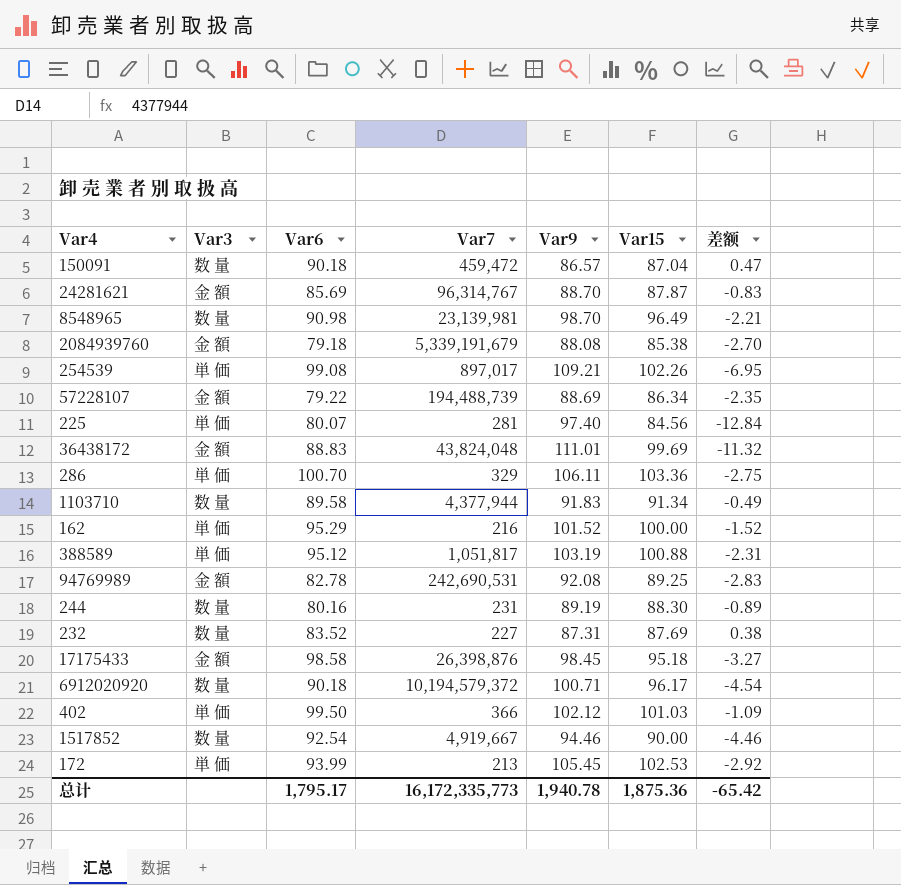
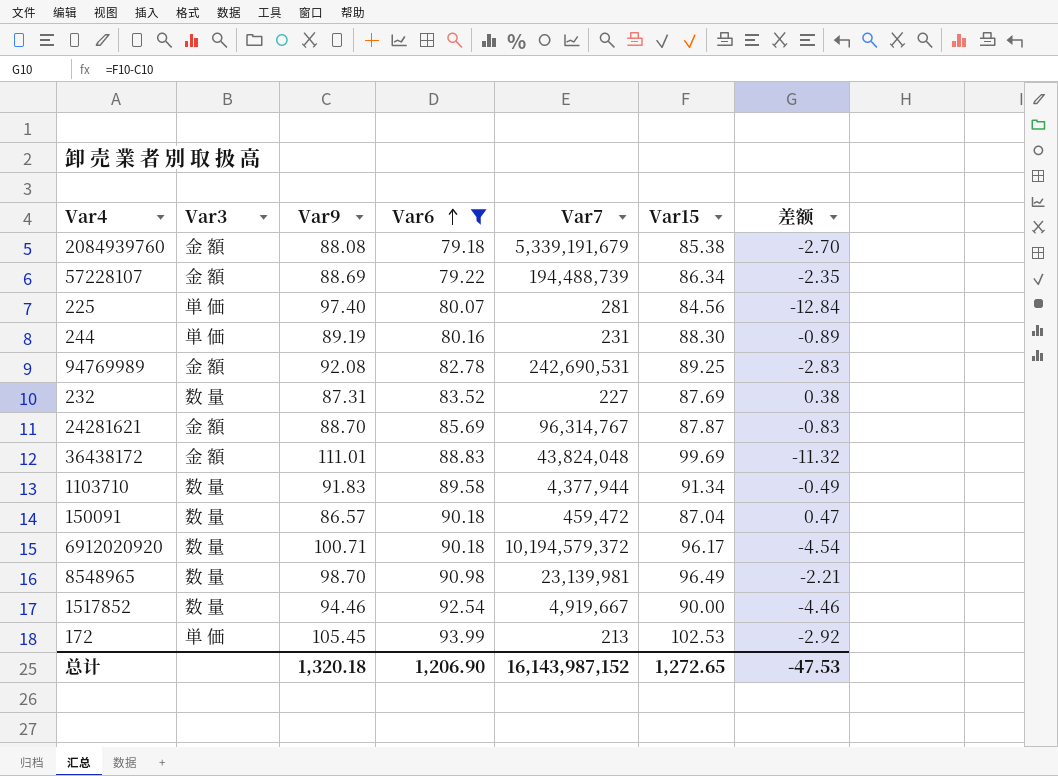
filter: none -> Var6 <= 93.99
row order: none -> Var6 ascending
column Var9 | position: 5 -> 3
244 | Var3: 数 量 -> 単 価
总计 | Var9: 1,940.78 -> 1,320.18
总计 | Var6: 1,795.17 -> 1,206.90
总计 | Var7: 16,172,335,773 -> 16,143,987,152
总计 | Var15: 1,875.36 -> 1,272.65
总计 | 差额: -65.42 -> -47.53

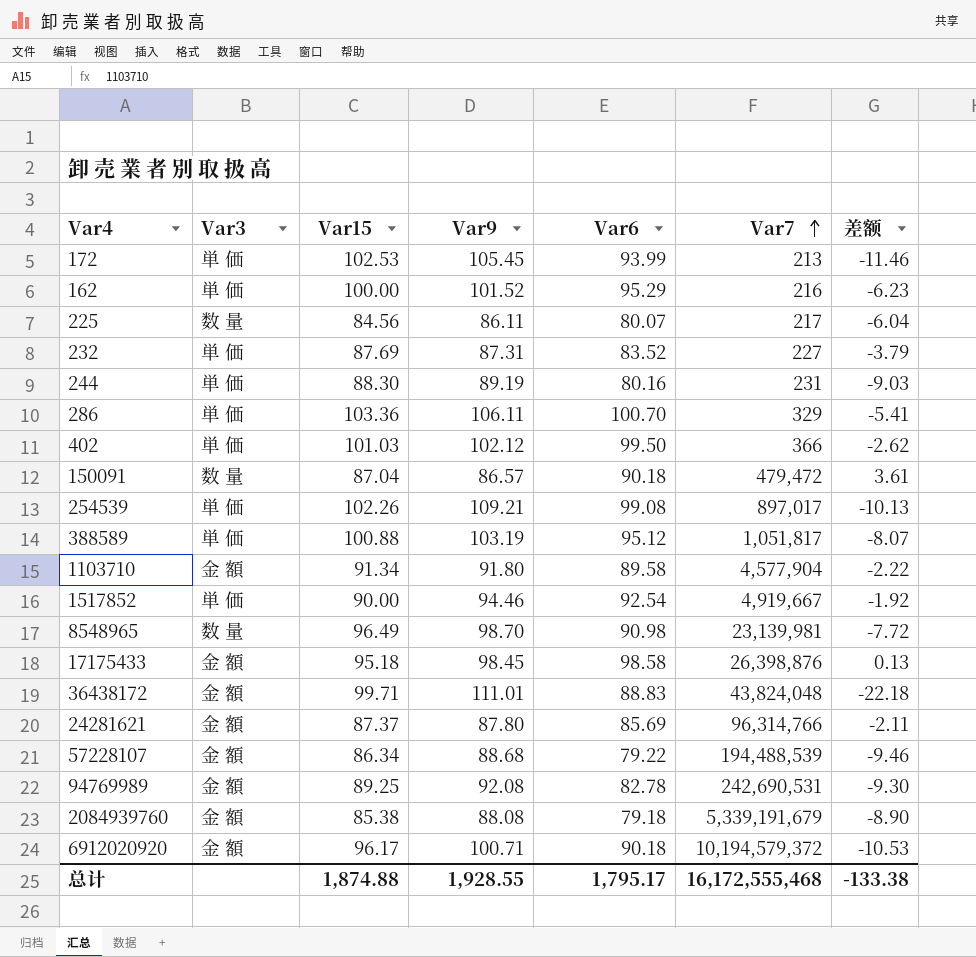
filter: Var6 <= 93.99 -> none
row order: Var6 ascending -> Var7 ascending
column Var15 | position: 6 -> 3
column 差额 | formula: [Var15] - [Var9] -> [Var6] - [Var9]
225 | Var3: 単 価 -> 数 量
225 | Var9: 97.40 -> 86.11
225 | Var7: 281 -> 217
232 | Var3: 数 量 -> 単 価
150091 | Var7: 459,472 -> 479,472
1103710 | Var3: 数 量 -> 金 額
1103710 | Var9: 91.83 -> 91.80
1103710 | Var7: 4,377,944 -> 4,577,904
1517852 | Var3: 数 量 -> 単 価
36438172 | Var15: 99.69 -> 99.71
24281621 | Var15: 87.87 -> 87.37
24281621 | Var9: 88.70 -> 87.80
24281621 | Var7: 96,314,767 -> 96,314,766
57228107 | Var9: 88.69 -> 88.68
57228107 | Var7: 194,488,739 -> 194,488,539
6912020920 | Var3: 数 量 -> 金 額
总计 | Var15: 1,272.65 -> 1,874.88
总计 | Var9: 1,320.18 -> 1,928.55
总计 | Var6: 1,206.90 -> 1,795.17
总计 | Var7: 16,143,987,152 -> 16,172,555,468
总计 | 差额: -47.53 -> -133.38

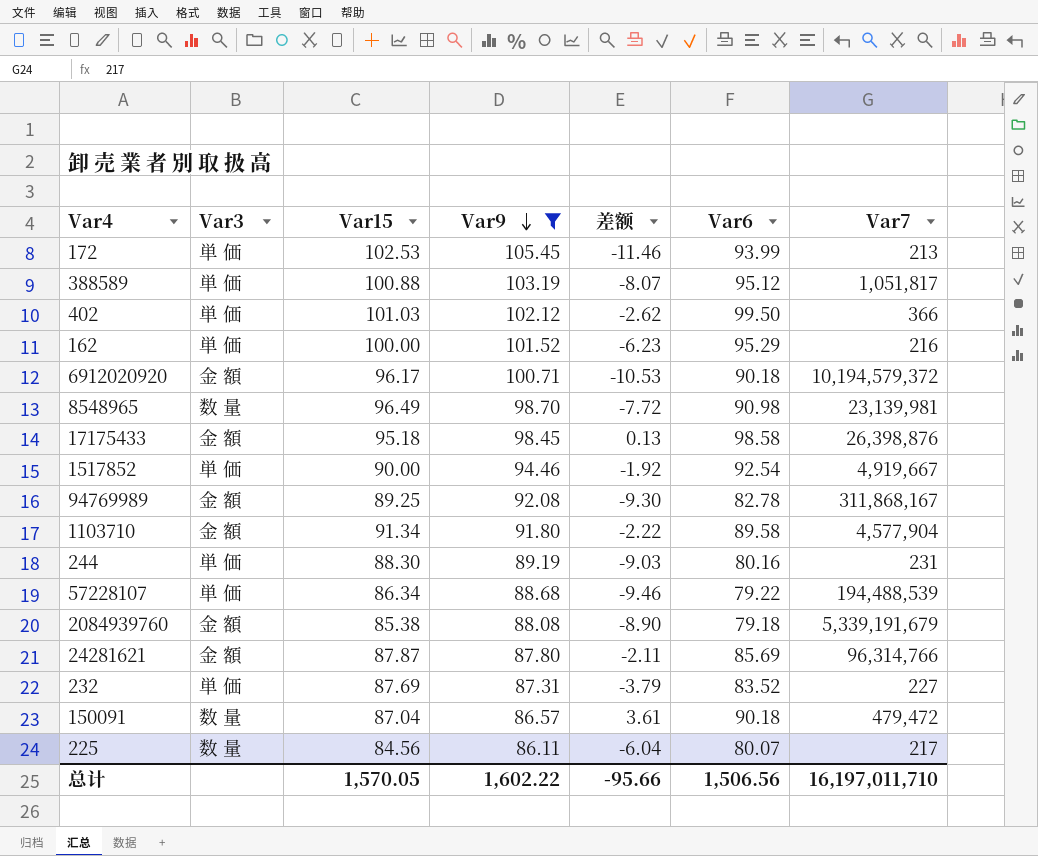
filter: none -> Var9 <= 105.45
row order: Var7 ascending -> Var9 descending
column 差额 | position: 7 -> 5
94769989 | Var7: 242,690,531 -> 311,868,167
57228107 | Var3: 金 額 -> 単 価
24281621 | Var15: 87.37 -> 87.87
总计 | Var15: 1,874.88 -> 1,570.05
总计 | Var9: 1,928.55 -> 1,602.22
总计 | 差额: -133.38 -> -95.66
总计 | Var6: 1,795.17 -> 1,506.56
总计 | Var7: 16,172,555,468 -> 16,197,011,710

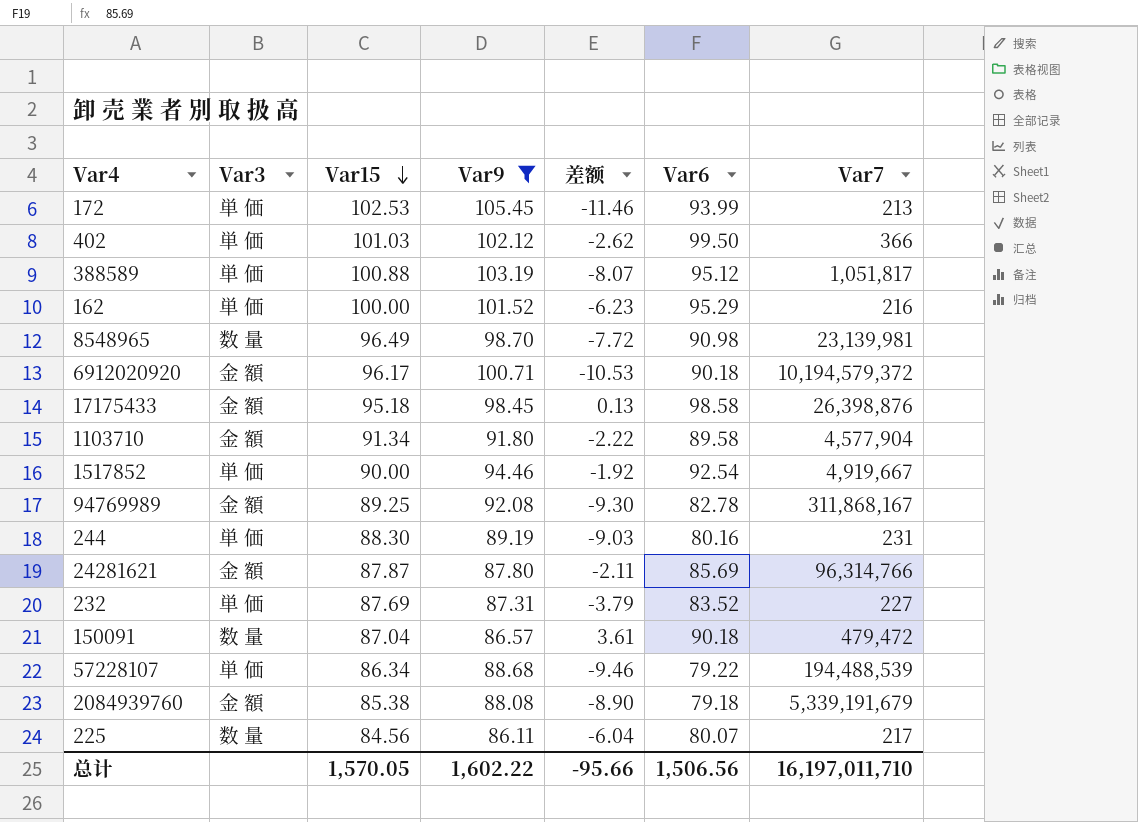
row order: Var9 descending -> Var15 descending

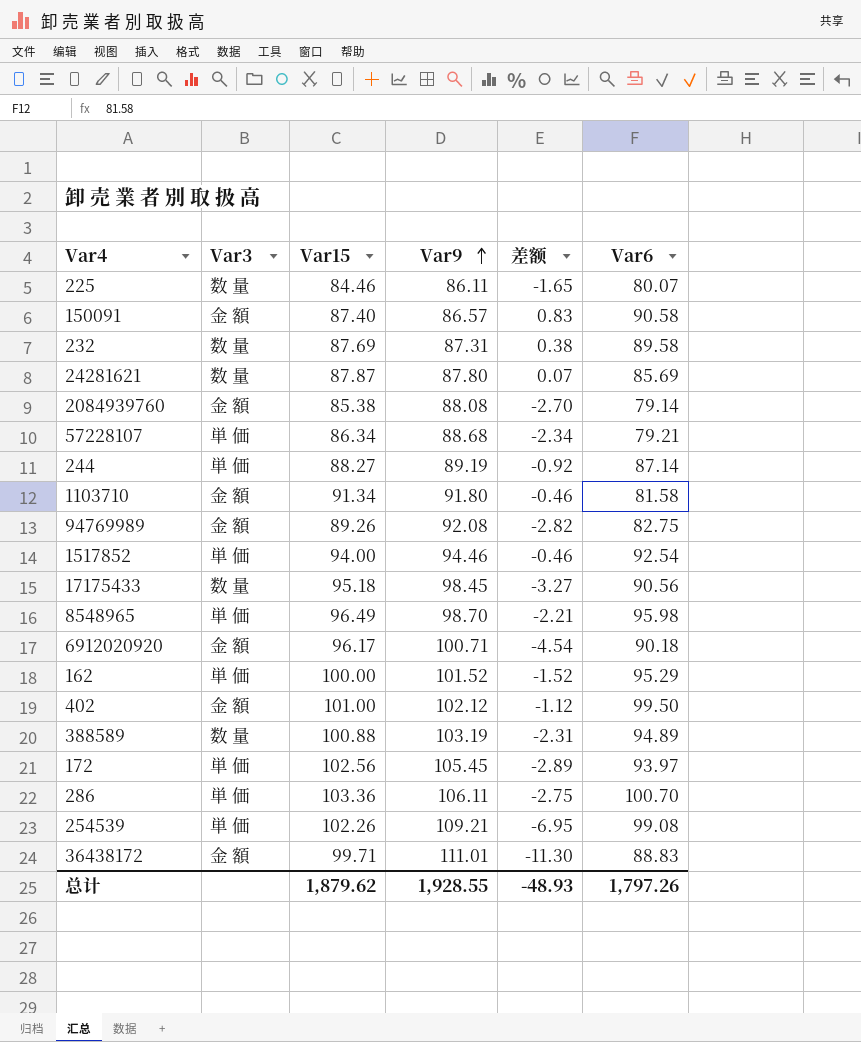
filter: Var9 <= 105.45 -> none
row order: Var15 descending -> Var9 ascending
column Var7 | position: 7 -> none
column 差额 | formula: [Var6] - [Var9] -> [Var15] - [Var9]
225 | Var15: 84.56 -> 84.46
150091 | Var3: 数 量 -> 金 額
150091 | Var15: 87.04 -> 87.40
150091 | Var6: 90.18 -> 90.58
232 | Var3: 単 価 -> 数 量
232 | Var6: 83.52 -> 89.58
24281621 | Var3: 金 額 -> 数 量
2084939760 | Var6: 79.18 -> 79.14
57228107 | Var6: 79.22 -> 79.21
244 | Var15: 88.30 -> 88.27
244 | Var6: 80.16 -> 87.14
1103710 | Var6: 89.58 -> 81.58
94769989 | Var15: 89.25 -> 89.26
94769989 | Var6: 82.78 -> 82.75
1517852 | Var15: 90.00 -> 94.00
17175433 | Var3: 金 額 -> 数 量
17175433 | Var6: 98.58 -> 90.56
8548965 | Var3: 数 量 -> 単 価
8548965 | Var6: 90.98 -> 95.98
402 | Var3: 単 価 -> 金 額
402 | Var15: 101.03 -> 101.00
388589 | Var3: 単 価 -> 数 量
388589 | Var6: 95.12 -> 94.89
172 | Var15: 102.53 -> 102.56
172 | Var6: 93.99 -> 93.97
总计 | Var15: 1,570.05 -> 1,879.62
总计 | Var9: 1,602.22 -> 1,928.55
总计 | 差额: -95.66 -> -48.93
总计 | Var6: 1,506.56 -> 1,797.26

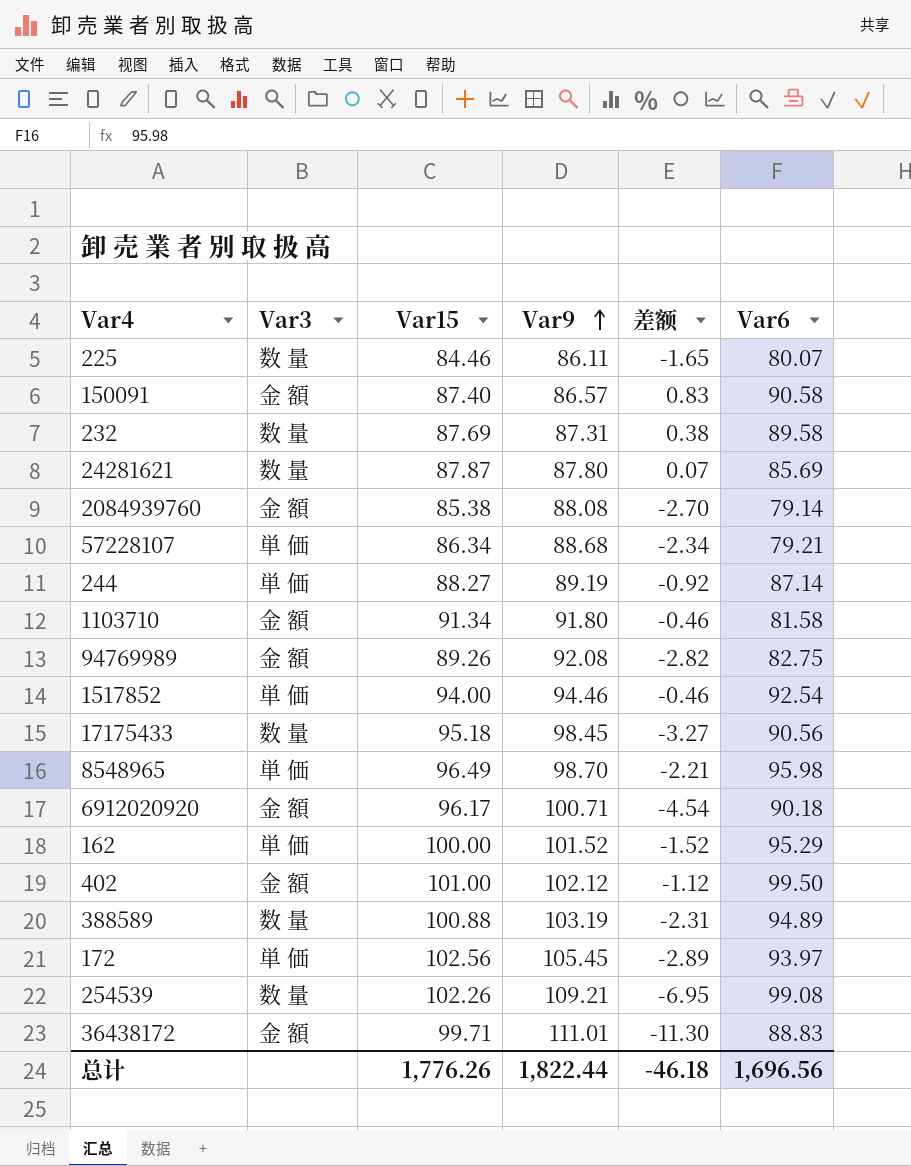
row 286: 単 価 | 103.36 | 106.11 | -2.75 | 100.70 -> none
254539 | Var3: 単 価 -> 数 量
总计 | Var15: 1,879.62 -> 1,776.26
总计 | Var9: 1,928.55 -> 1,822.44
总计 | 差额: -48.93 -> -46.18
总计 | Var6: 1,797.26 -> 1,696.56

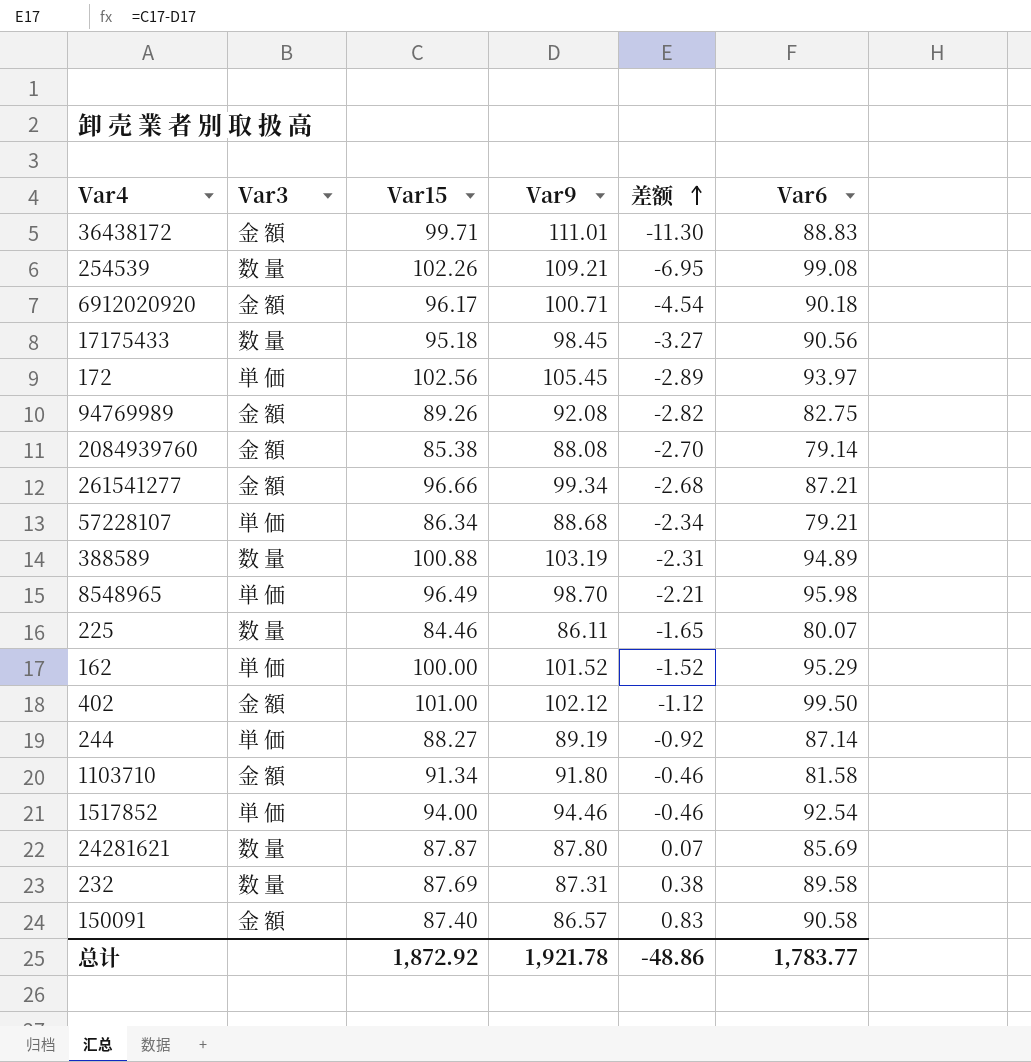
row order: Var9 ascending -> 差额 ascending
row 261541277: none -> 金 額 | 96.66 | 99.34 | -2.68 | 87.21
总计 | Var15: 1,776.26 -> 1,872.92
总计 | Var9: 1,822.44 -> 1,921.78
总计 | 差额: -46.18 -> -48.86
总计 | Var6: 1,696.56 -> 1,783.77

